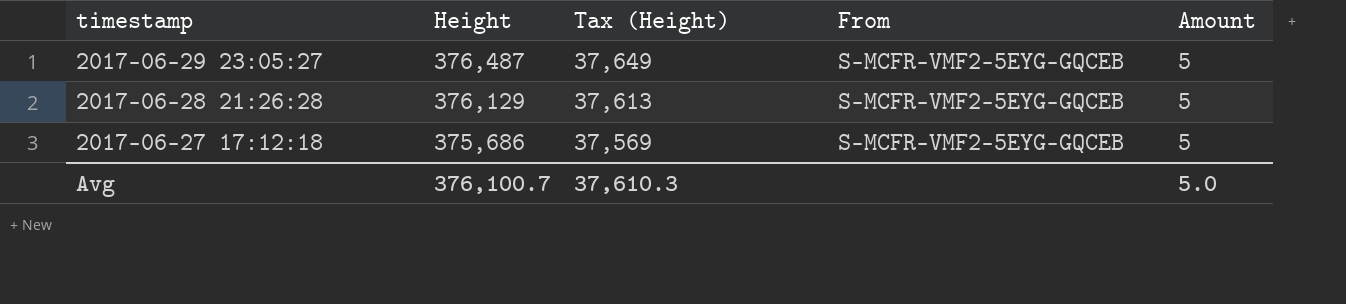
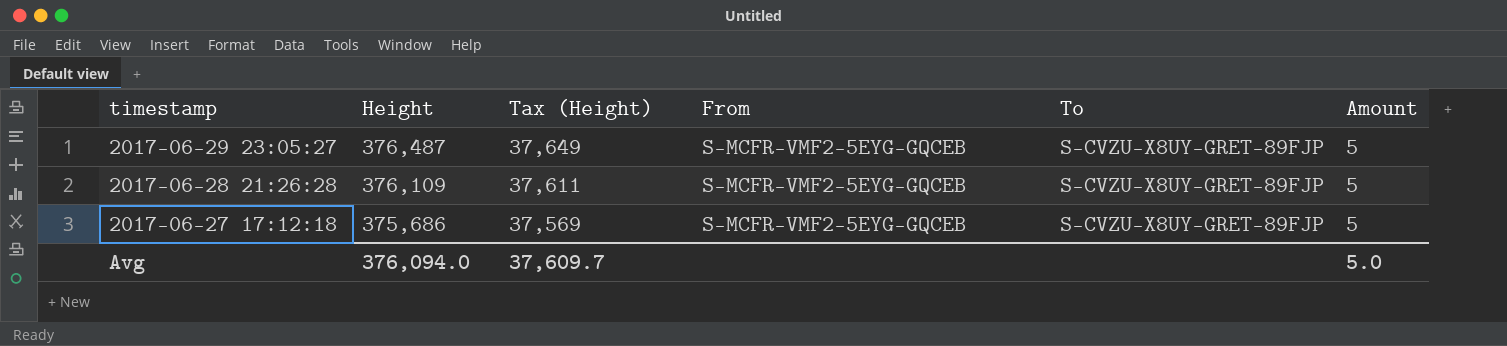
column To | position: none -> 5
2017-06-28 21:26:28 | Height: 376,129 -> 376,109
2017-06-28 21:26:28 | Tax (Height): 37,613 -> 37,611
Avg | Height: 376,100.7 -> 376,094.0
Avg | Tax (Height): 37,610.3 -> 37,609.7

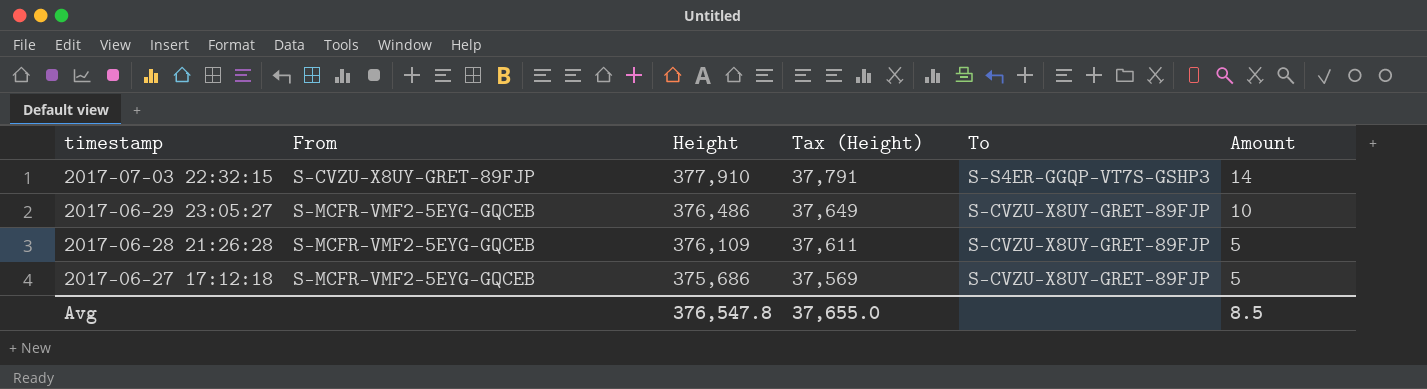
column From | position: 4 -> 2
row 2017-07-03 22:32:15: none -> S-CVZU-X8UY-GRET-89FJP | 377,910 | 37,791 | S-S4ER-GGQP-VT7S-GSHP3 | 14
2017-06-29 23:05:27 | Height: 376,487 -> 376,486
2017-06-29 23:05:27 | Amount: 5 -> 10
Avg | Height: 376,094.0 -> 376,547.8
Avg | Tax (Height): 37,609.7 -> 37,655.0
Avg | Amount: 5.0 -> 8.5

